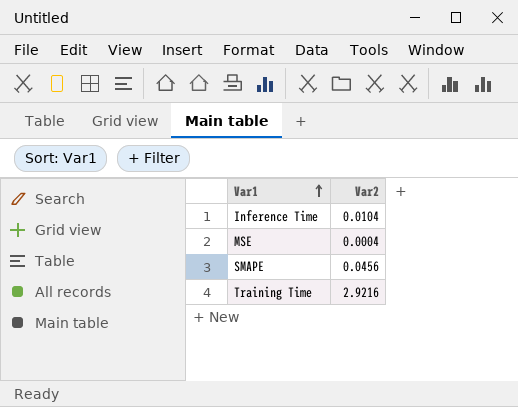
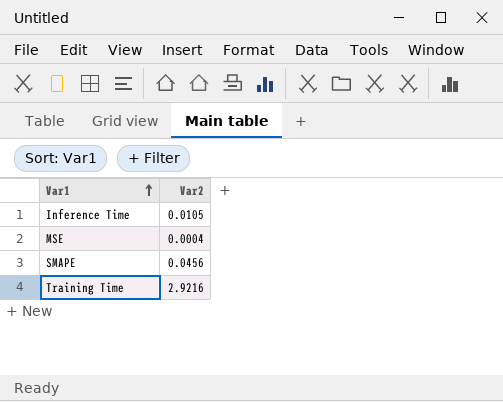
Inference Time | Var2: 0.0104 -> 0.0105

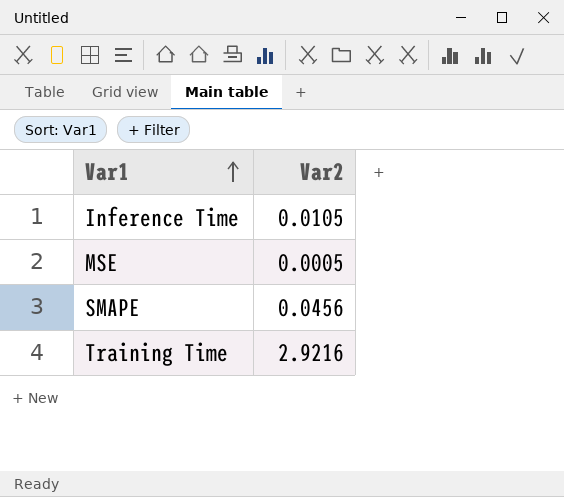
MSE | Var2: 0.0004 -> 0.0005

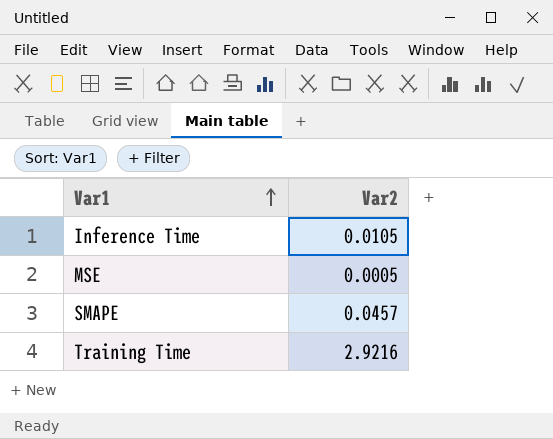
SMAPE | Var2: 0.0456 -> 0.0457

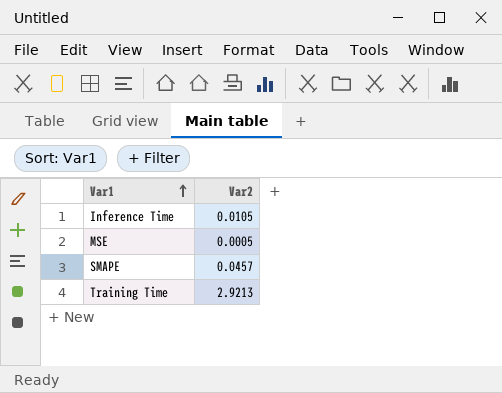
Training Time | Var2: 2.9216 -> 2.9213

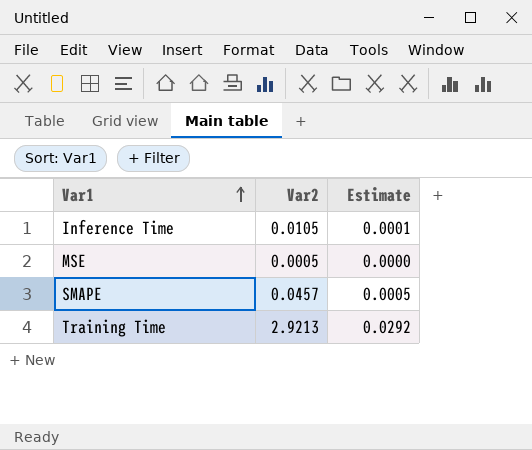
column Estimate | formula: none -> [Var2] * 0.01

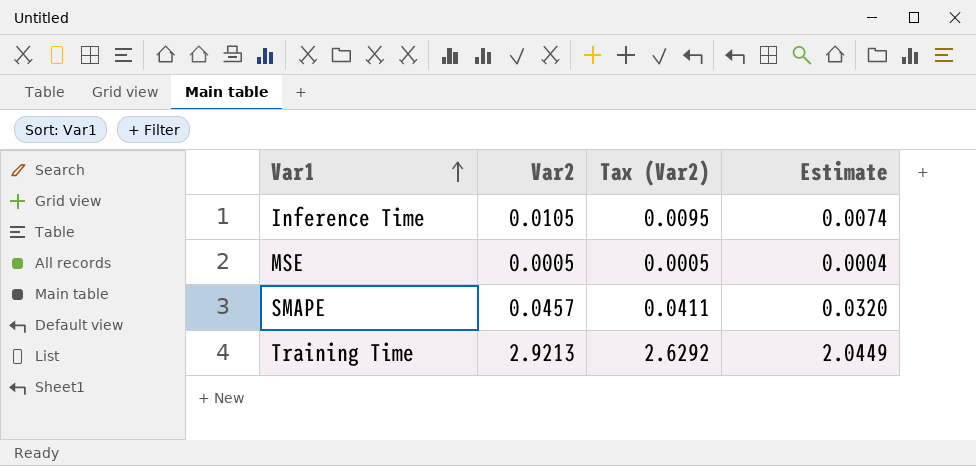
column Tax (Var2) | formula: none -> [Var2] * 0.9
column Estimate | formula: [Var2] * 0.01 -> [Var2] * 0.7

